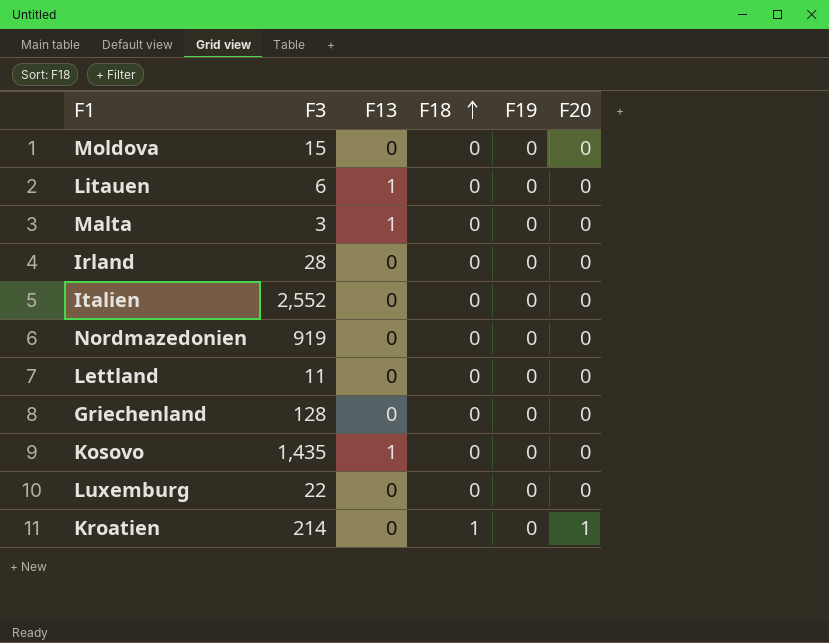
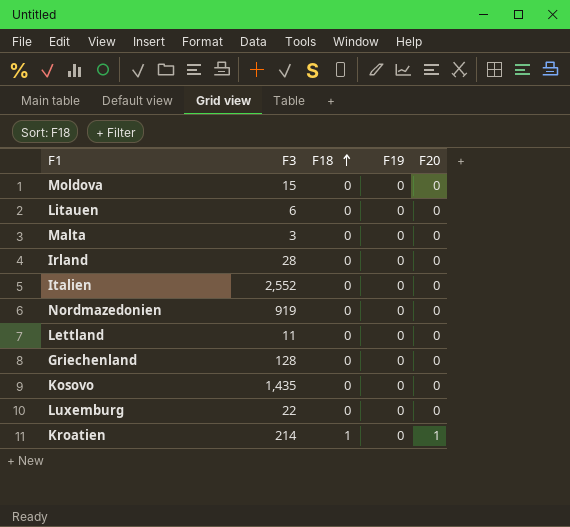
column F13 | position: 3 -> none

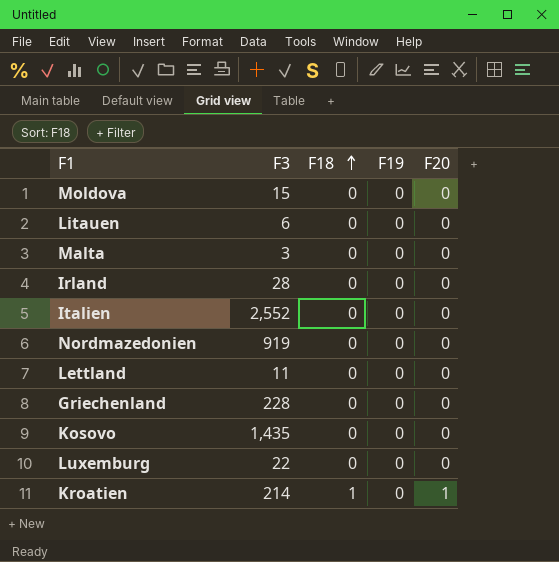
Griechenland | F3: 128 -> 228

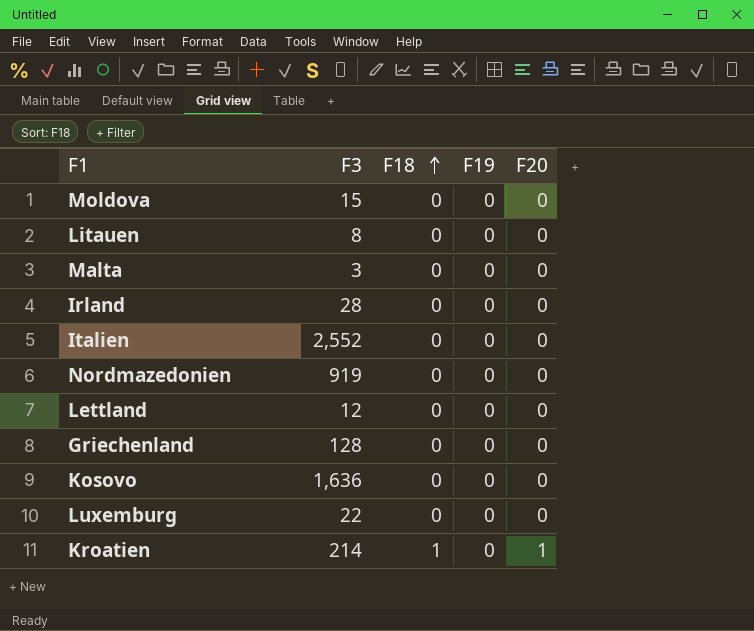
Litauen | F3: 6 -> 8
Lettland | F3: 11 -> 12
Griechenland | F3: 228 -> 128
Kosovo | F3: 1,435 -> 1,636

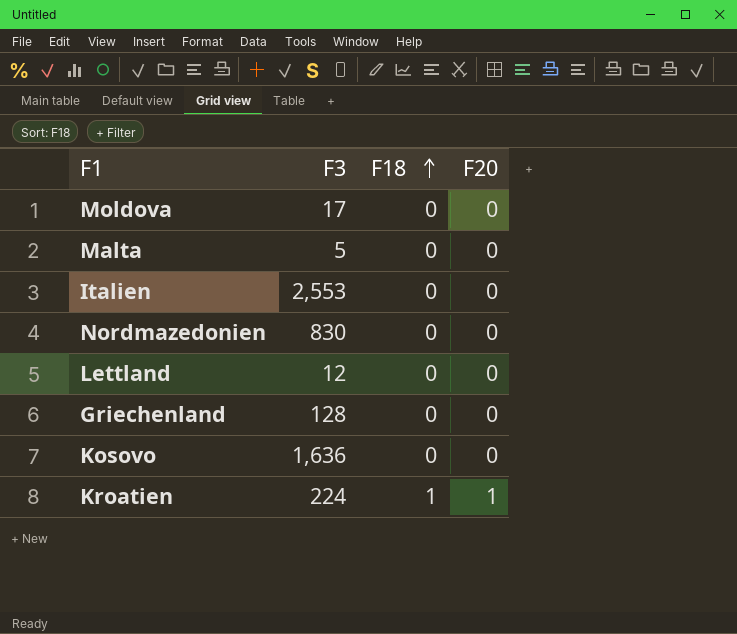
column F19 | position: 4 -> none
row Litauen: 8 | 0 | 0 | 0 -> none
row Irland: 28 | 0 | 0 | 0 -> none
row Luxemburg: 22 | 0 | 0 | 0 -> none
Moldova | F3: 15 -> 17
Malta | F3: 3 -> 5
Italien | F3: 2,552 -> 2,553
Nordmazedonien | F3: 919 -> 830
Kroatien | F3: 214 -> 224

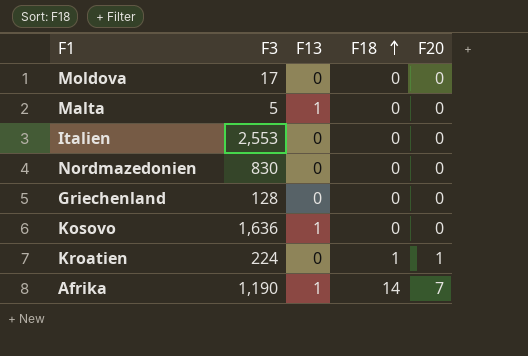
column F13 | position: none -> 3
row Lettland: 12 | 0 | 0 -> none
row Afrika: none -> 1,190 | 1 | 14 | 7

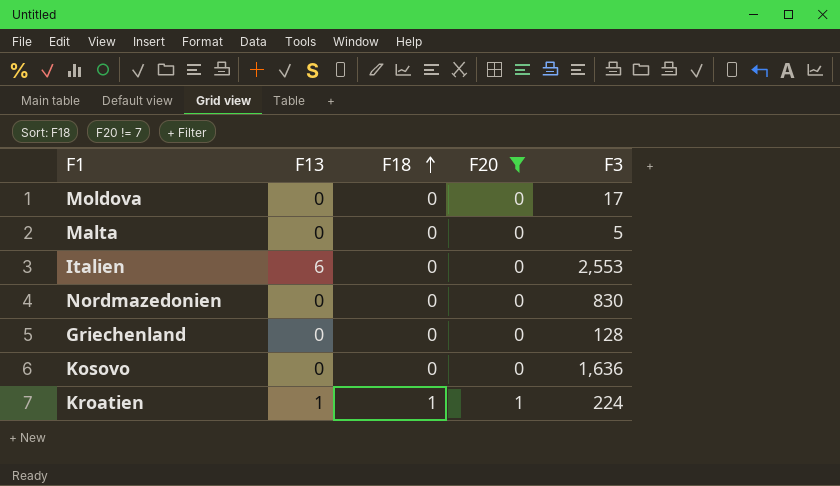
filter: none -> F20 != 7
column F3 | position: 2 -> 5
Malta | F13: 1 -> 0
Italien | F13: 0 -> 6
Kosovo | F13: 1 -> 0
Kroatien | F13: 0 -> 1

